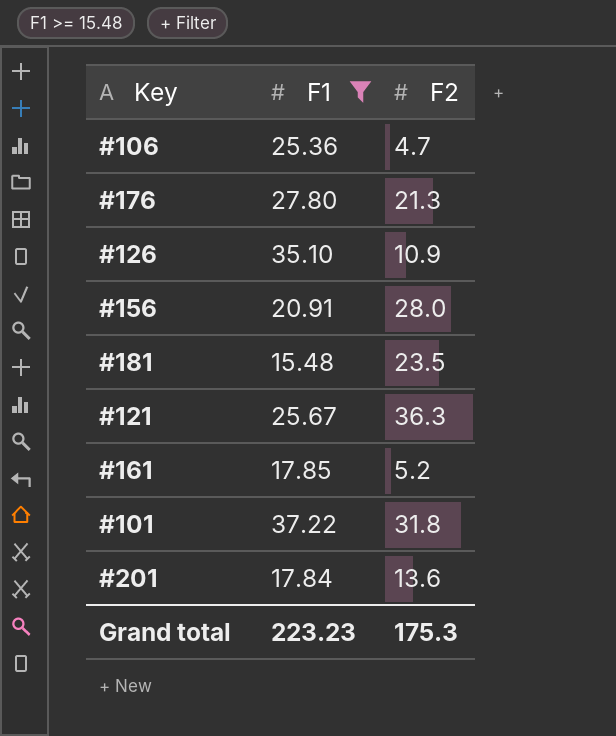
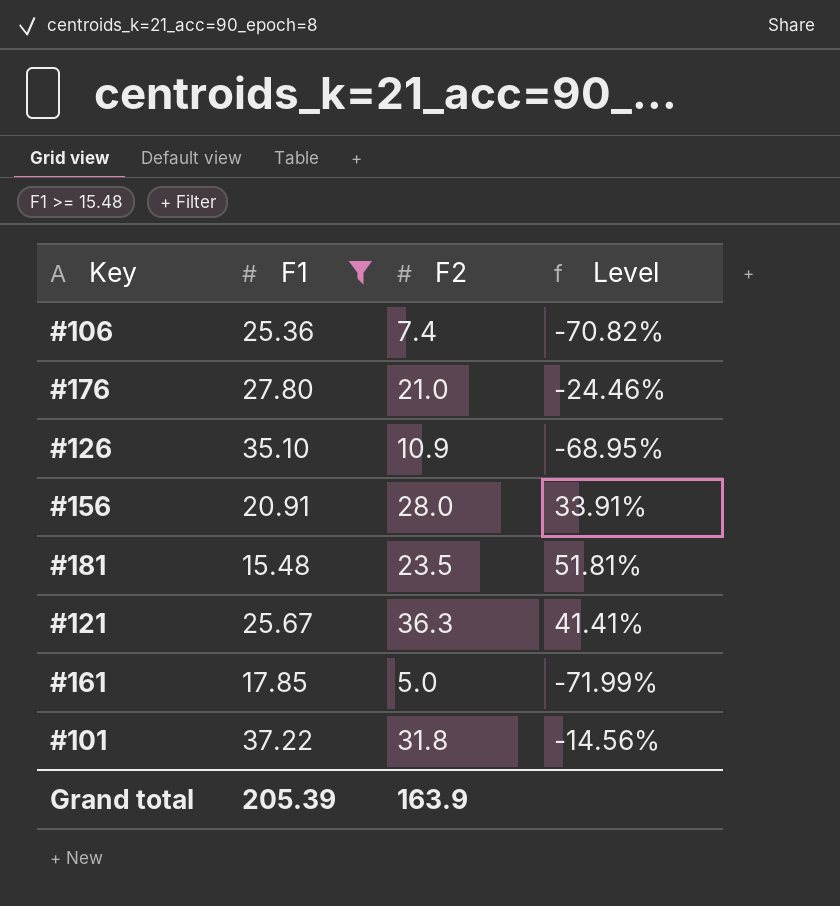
column Level | formula: none -> ([F2] - [F1]) / [F1]
row #201: 17.84 | 13.6 -> none
#106 | F2: 4.7 -> 7.4
#176 | F2: 21.3 -> 21.0
#161 | F2: 5.2 -> 5.0
Grand total | F1: 223.23 -> 205.39
Grand total | F2: 175.3 -> 163.9

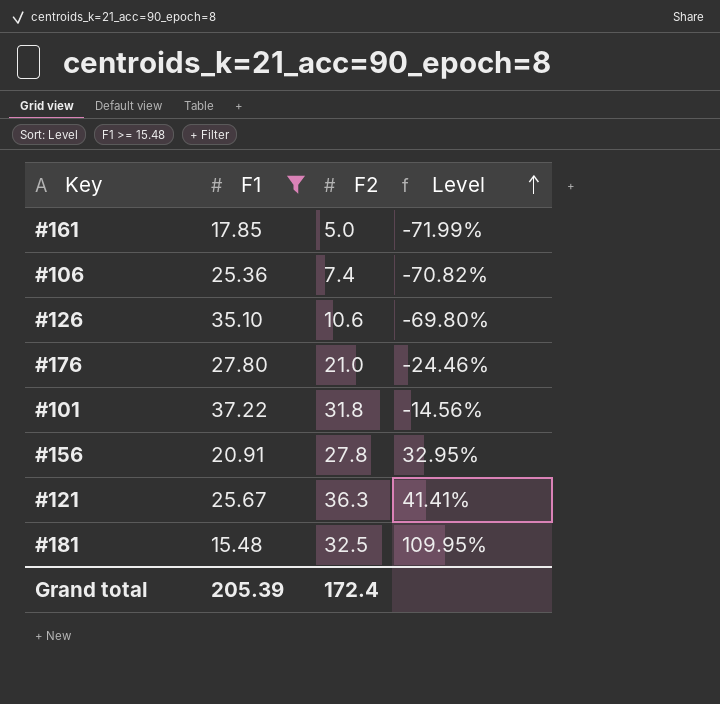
row order: none -> Level ascending
#126 | F2: 10.9 -> 10.6
#126 | Level: -68.95% -> -69.80%
#156 | F2: 28.0 -> 27.8
#156 | Level: 33.91% -> 32.95%
#181 | F2: 23.5 -> 32.5
#181 | Level: 51.81% -> 109.95%
Grand total | F2: 163.9 -> 172.4

